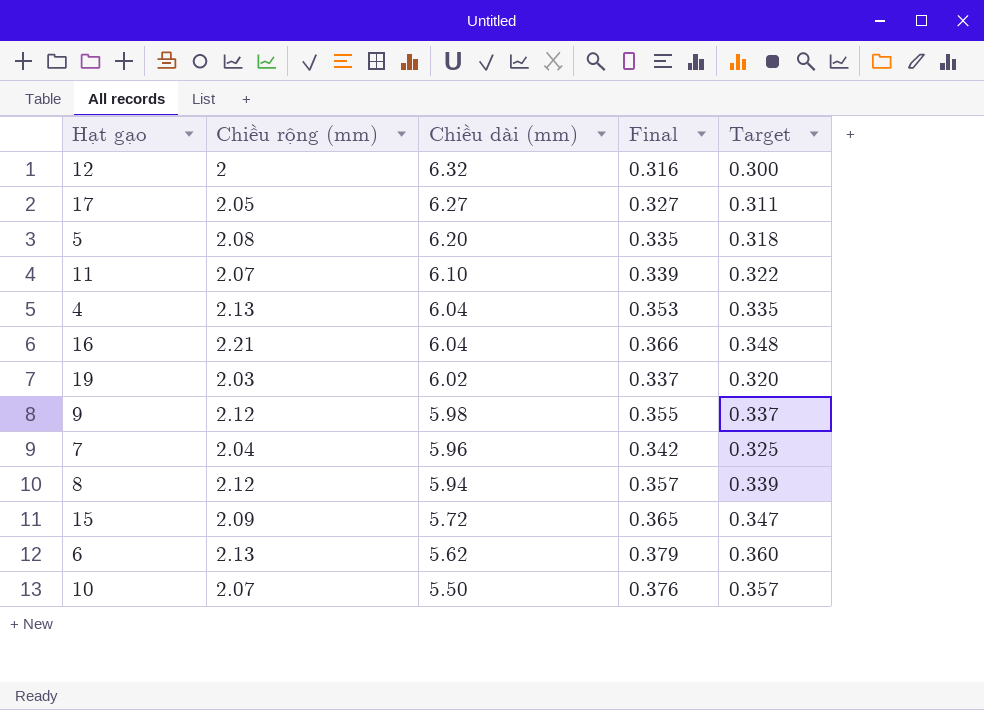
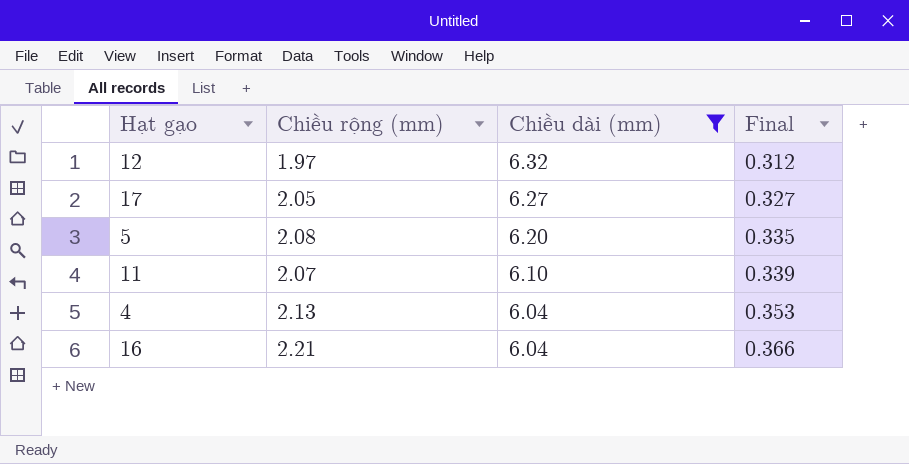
filter: none -> Chiều dài (mm) >= 6.04
column Target | formula: [Final] * 0.95 -> none
12 | Chiều rộng (mm): 2 -> 1.97
12 | Final: 0.316 -> 0.312

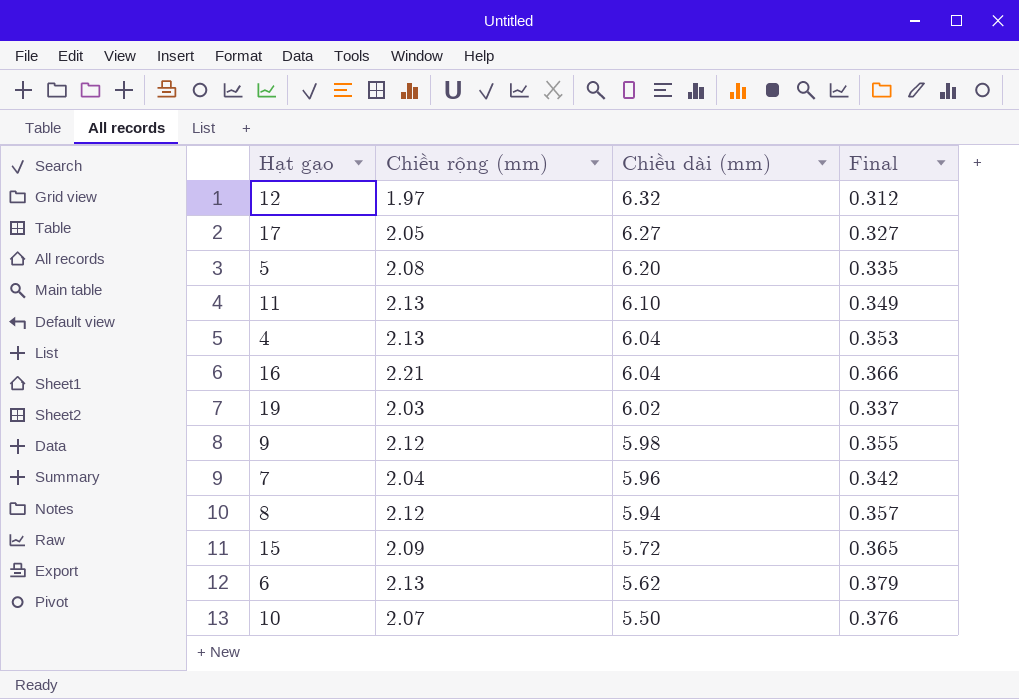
filter: Chiều dài (mm) >= 6.04 -> none
11 | Chiều rộng (mm): 2.07 -> 2.13
11 | Final: 0.339 -> 0.349

